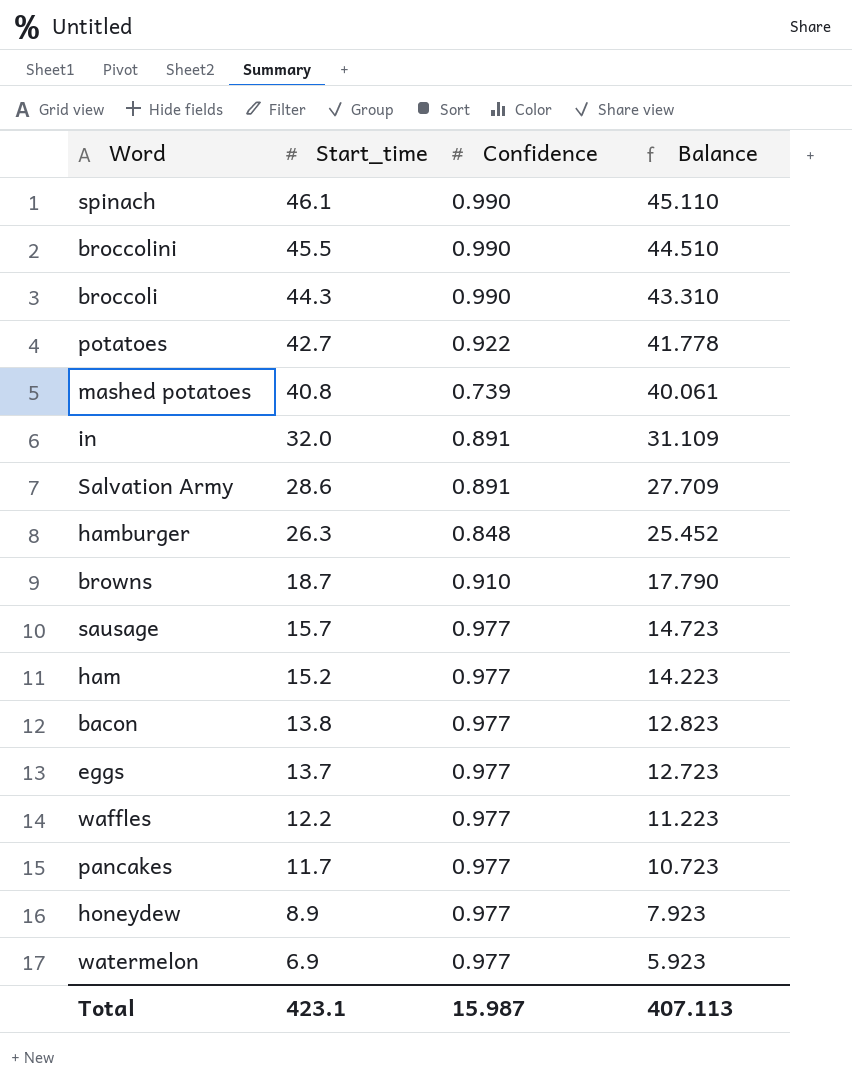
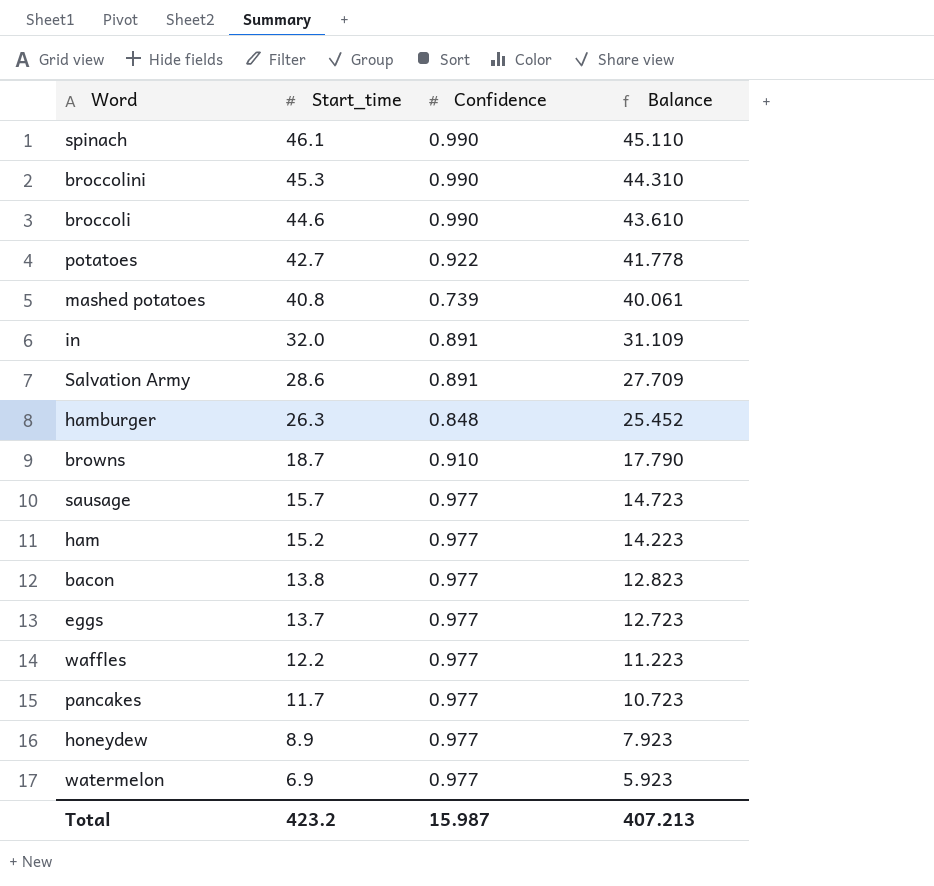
broccolini | Start_time: 45.5 -> 45.3
broccolini | Balance: 44.510 -> 44.310
broccoli | Start_time: 44.3 -> 44.6
broccoli | Balance: 43.310 -> 43.610
Total | Start_time: 423.1 -> 423.2
Total | Balance: 407.113 -> 407.213

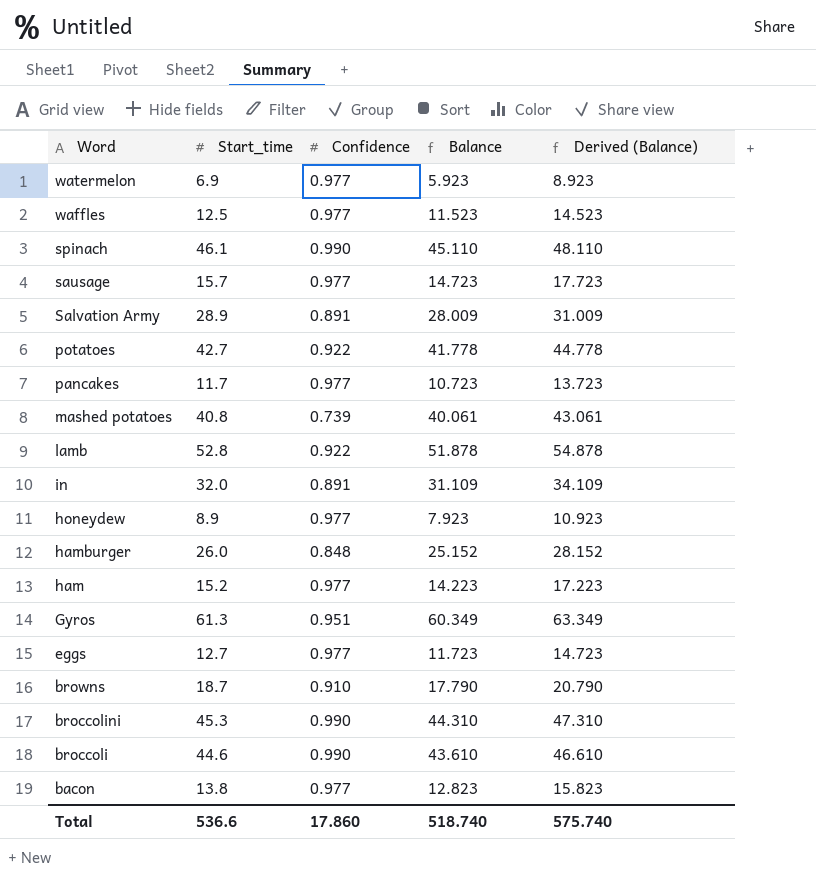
row order: Start_time descending -> Word descending
column Derived (Balance) | formula: none -> [Balance] + 3
waffles | Start_time: 12.2 -> 12.5
waffles | Balance: 11.223 -> 11.523
Salvation Army | Start_time: 28.6 -> 28.9
Salvation Army | Balance: 27.709 -> 28.009
row lamb: none -> 52.8 | 0.922 | 51.878 | 54.878
hamburger | Start_time: 26.3 -> 26.0
hamburger | Balance: 25.452 -> 25.152
row Gyros: none -> 61.3 | 0.951 | 60.349 | 63.349
eggs | Start_time: 13.7 -> 12.7
eggs | Balance: 12.723 -> 11.723
Total | Start_time: 423.2 -> 536.6
Total | Confidence: 15.987 -> 17.860
Total | Balance: 407.213 -> 518.740

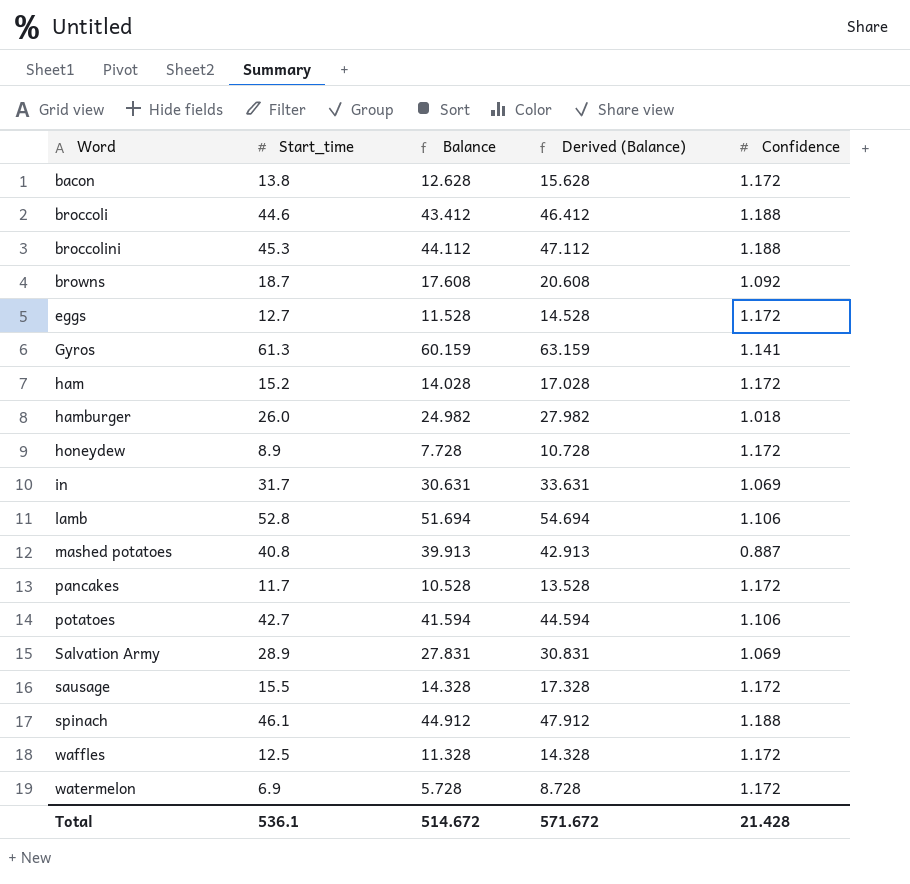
row order: Word descending -> Word ascending
column Confidence | position: 3 -> 5
bacon | Balance: 12.823 -> 12.628
bacon | Derived (Balance): 15.823 -> 15.628
bacon | Confidence: 0.977 -> 1.172
broccoli | Balance: 43.610 -> 43.412
broccoli | Derived (Balance): 46.610 -> 46.412
broccoli | Confidence: 0.990 -> 1.188
broccolini | Balance: 44.310 -> 44.112
broccolini | Derived (Balance): 47.310 -> 47.112
broccolini | Confidence: 0.990 -> 1.188
browns | Balance: 17.790 -> 17.608
browns | Derived (Balance): 20.790 -> 20.608
browns | Confidence: 0.910 -> 1.092
eggs | Balance: 11.723 -> 11.528
eggs | Derived (Balance): 14.723 -> 14.528
eggs | Confidence: 0.977 -> 1.172
Gyros | Balance: 60.349 -> 60.159
Gyros | Derived (Balance): 63.349 -> 63.159
Gyros | Confidence: 0.951 -> 1.141
ham | Balance: 14.223 -> 14.028
ham | Derived (Balance): 17.223 -> 17.028
ham | Confidence: 0.977 -> 1.172
hamburger | Balance: 25.152 -> 24.982
hamburger | Derived (Balance): 28.152 -> 27.982
hamburger | Confidence: 0.848 -> 1.018
honeydew | Balance: 7.923 -> 7.728
honeydew | Derived (Balance): 10.923 -> 10.728
honeydew | Confidence: 0.977 -> 1.172
in | Start_time: 32.0 -> 31.7
in | Balance: 31.109 -> 30.631
in | Derived (Balance): 34.109 -> 33.631
in | Confidence: 0.891 -> 1.069
lamb | Balance: 51.878 -> 51.694
lamb | Derived (Balance): 54.878 -> 54.694
lamb | Confidence: 0.922 -> 1.106
mashed potatoes | Balance: 40.061 -> 39.913
mashed potatoes | Derived (Balance): 43.061 -> 42.913
mashed potatoes | Confidence: 0.739 -> 0.887
pancakes | Balance: 10.723 -> 10.528
pancakes | Derived (Balance): 13.723 -> 13.528
pancakes | Confidence: 0.977 -> 1.172
potatoes | Balance: 41.778 -> 41.594
potatoes | Derived (Balance): 44.778 -> 44.594
potatoes | Confidence: 0.922 -> 1.106
Salvation Army | Balance: 28.009 -> 27.831
Salvation Army | Derived (Balance): 31.009 -> 30.831
Salvation Army | Confidence: 0.891 -> 1.069
sausage | Start_time: 15.7 -> 15.5
sausage | Balance: 14.723 -> 14.328
sausage | Derived (Balance): 17.723 -> 17.328
sausage | Confidence: 0.977 -> 1.172
spinach | Balance: 45.110 -> 44.912
spinach | Derived (Balance): 48.110 -> 47.912
spinach | Confidence: 0.990 -> 1.188
waffles | Balance: 11.523 -> 11.328
waffles | Derived (Balance): 14.523 -> 14.328
waffles | Confidence: 0.977 -> 1.172
watermelon | Balance: 5.923 -> 5.728
watermelon | Derived (Balance): 8.923 -> 8.728
watermelon | Confidence: 0.977 -> 1.172
Total | Start_time: 536.6 -> 536.1
Total | Balance: 518.740 -> 514.672
Total | Derived (Balance): 575.740 -> 571.672
Total | Confidence: 17.860 -> 21.428

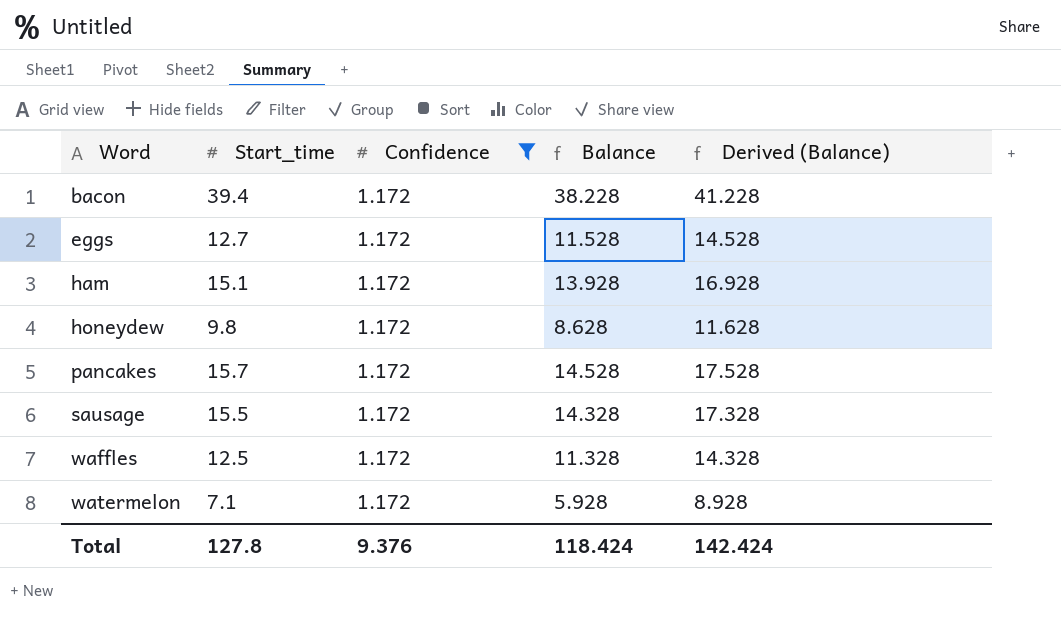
filter: none -> Confidence = 1.172
column Confidence | position: 5 -> 3
bacon | Start_time: 13.8 -> 39.4
bacon | Balance: 12.628 -> 38.228
bacon | Derived (Balance): 15.628 -> 41.228
ham | Start_time: 15.2 -> 15.1
ham | Balance: 14.028 -> 13.928
ham | Derived (Balance): 17.028 -> 16.928
honeydew | Start_time: 8.9 -> 9.8
honeydew | Balance: 7.728 -> 8.628
honeydew | Derived (Balance): 10.728 -> 11.628
pancakes | Start_time: 11.7 -> 15.7
pancakes | Balance: 10.528 -> 14.528
pancakes | Derived (Balance): 13.528 -> 17.528
watermelon | Start_time: 6.9 -> 7.1
watermelon | Balance: 5.728 -> 5.928
watermelon | Derived (Balance): 8.728 -> 8.928
Total | Start_time: 536.1 -> 127.8
Total | Confidence: 21.428 -> 9.376
Total | Balance: 514.672 -> 118.424
Total | Derived (Balance): 571.672 -> 142.424

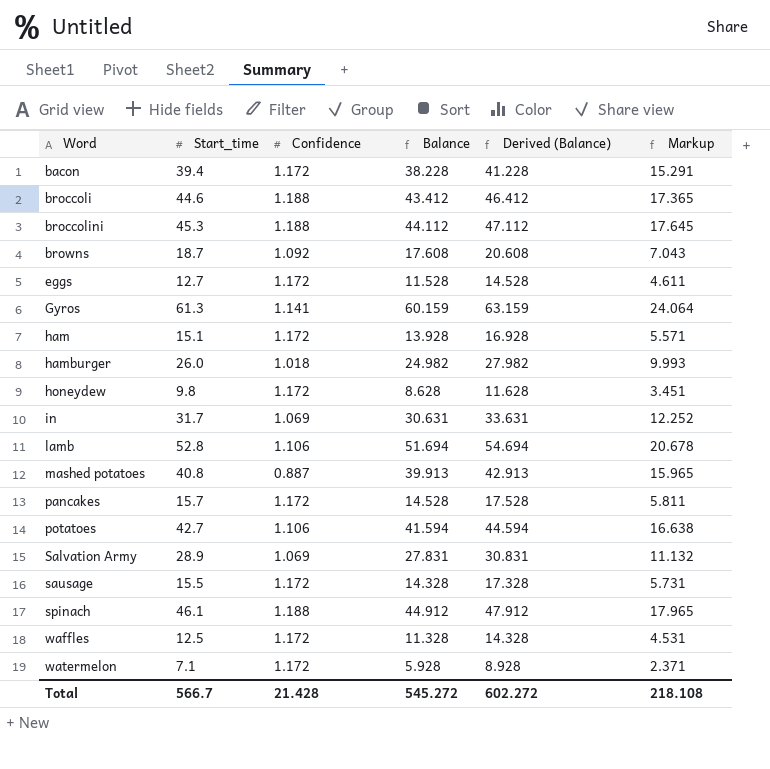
filter: Confidence = 1.172 -> none
column Markup | formula: none -> [Balance] * 0.4
Total | Start_time: 127.8 -> 566.7
Total | Confidence: 9.376 -> 21.428
Total | Balance: 118.424 -> 545.272
Total | Derived (Balance): 142.424 -> 602.272

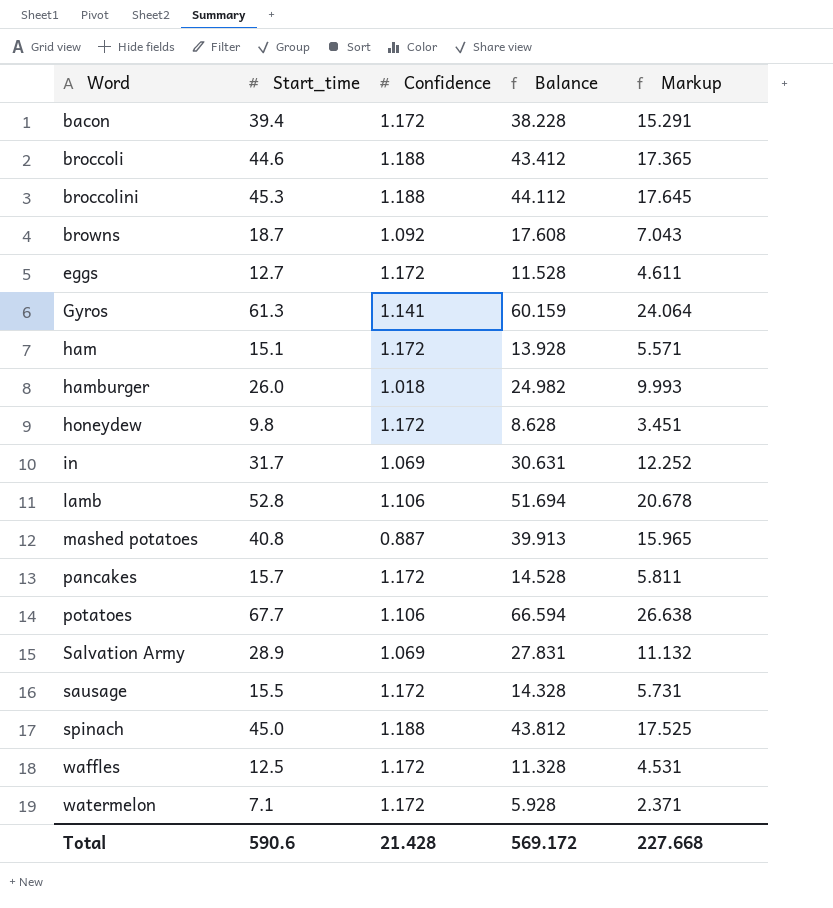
column Derived (Balance) | formula: [Balance] + 3 -> none
potatoes | Start_time: 42.7 -> 67.7
potatoes | Balance: 41.594 -> 66.594
potatoes | Markup: 16.638 -> 26.638
spinach | Start_time: 46.1 -> 45.0
spinach | Balance: 44.912 -> 43.812
spinach | Markup: 17.965 -> 17.525
Total | Start_time: 566.7 -> 590.6
Total | Balance: 545.272 -> 569.172
Total | Markup: 218.108 -> 227.668

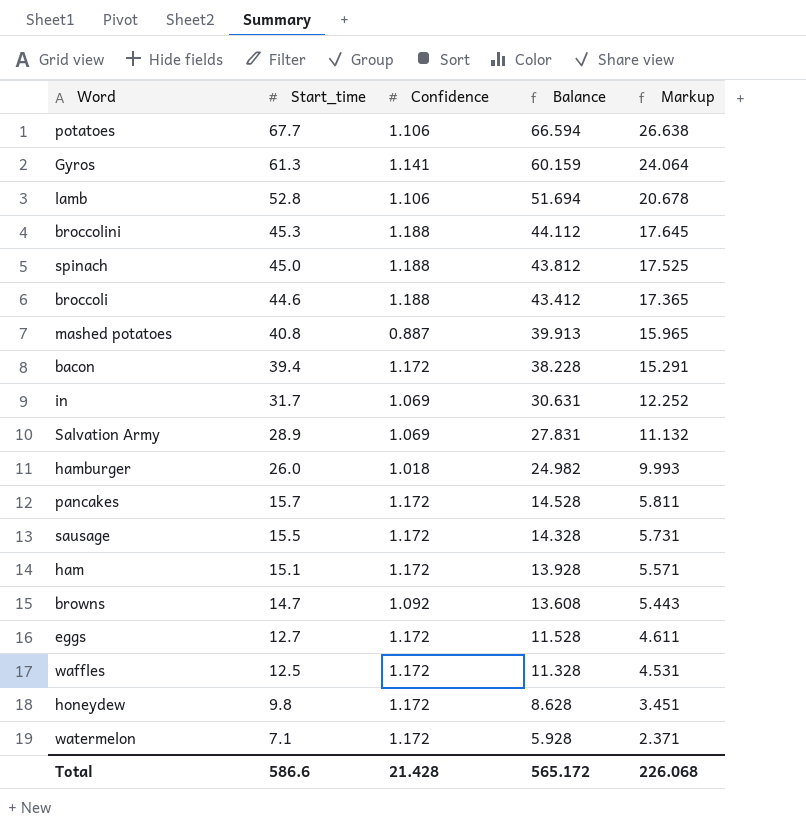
row order: Word ascending -> Start_time descending
browns | Start_time: 18.7 -> 14.7
browns | Balance: 17.608 -> 13.608
browns | Markup: 7.043 -> 5.443
Total | Start_time: 590.6 -> 586.6
Total | Balance: 569.172 -> 565.172
Total | Markup: 227.668 -> 226.068

